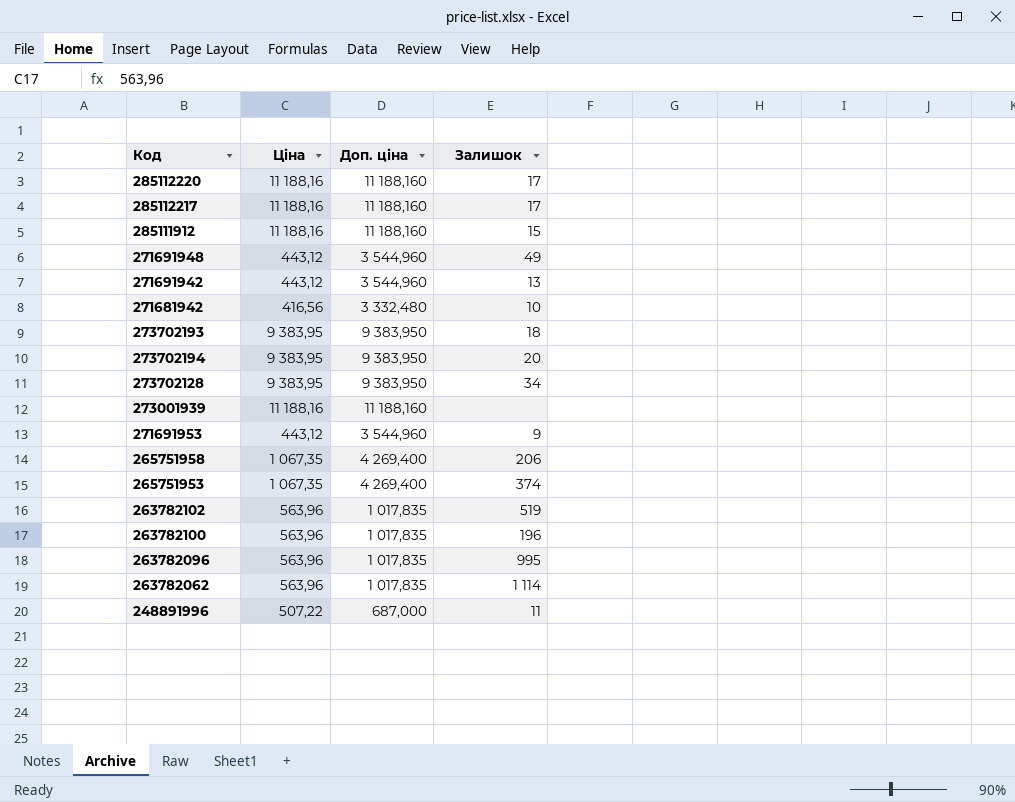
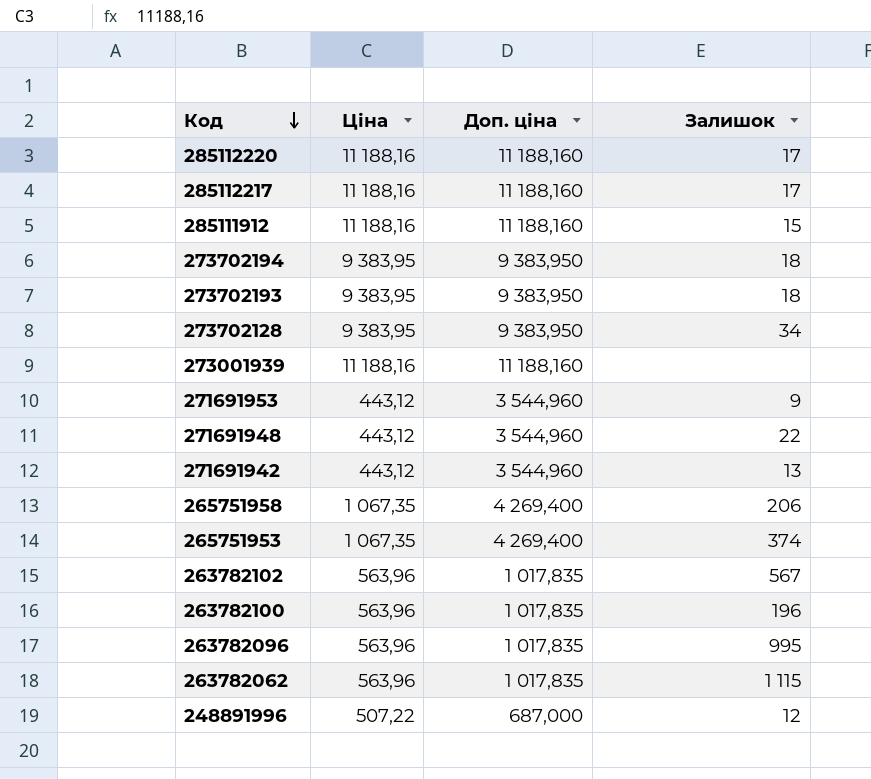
row order: none -> Код descending
row 271681942: 416,56 | 3 332,480 | 10 -> none
273702194 | Залишок: 20 -> 18
271691948 | Залишок: 49 -> 22
263782102 | Залишок: 519 -> 567
263782062 | Залишок: 1 114 -> 1 115
248891996 | Залишок: 11 -> 12

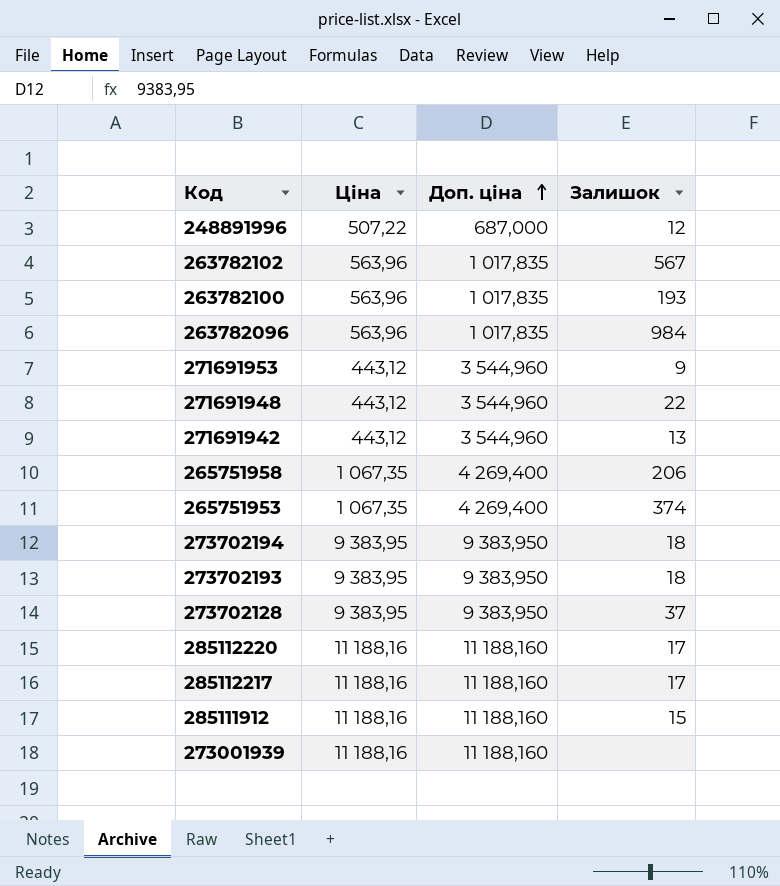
row order: Код descending -> Доп. ціна ascending
row 263782062: 563,96 | 1 017,835 | 1 115 -> none
263782100 | Залишок: 196 -> 193
263782096 | Залишок: 995 -> 984
273702128 | Залишок: 34 -> 37

